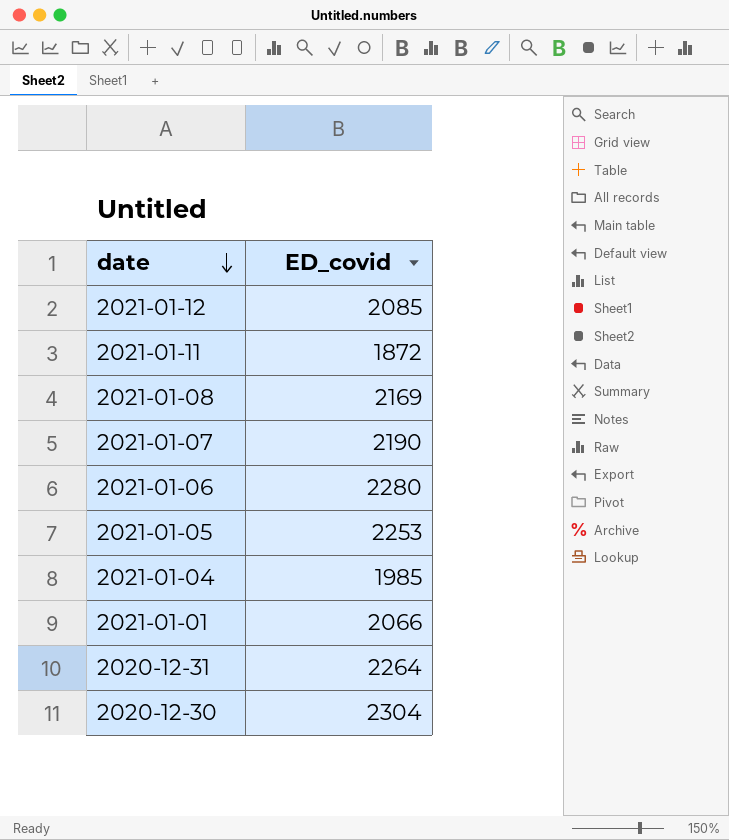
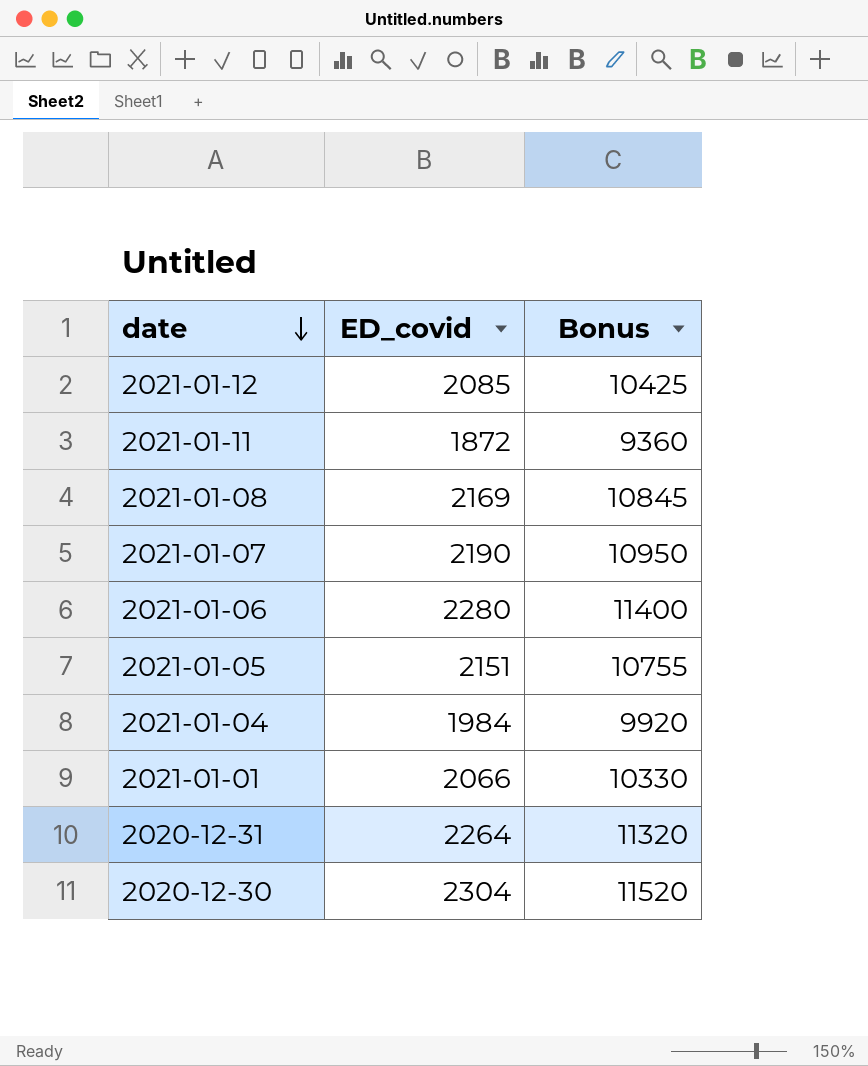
column Bonus | formula: none -> [ED_covid] * 5
2021-01-05 | ED_covid: 2253 -> 2151
2021-01-04 | ED_covid: 1985 -> 1984

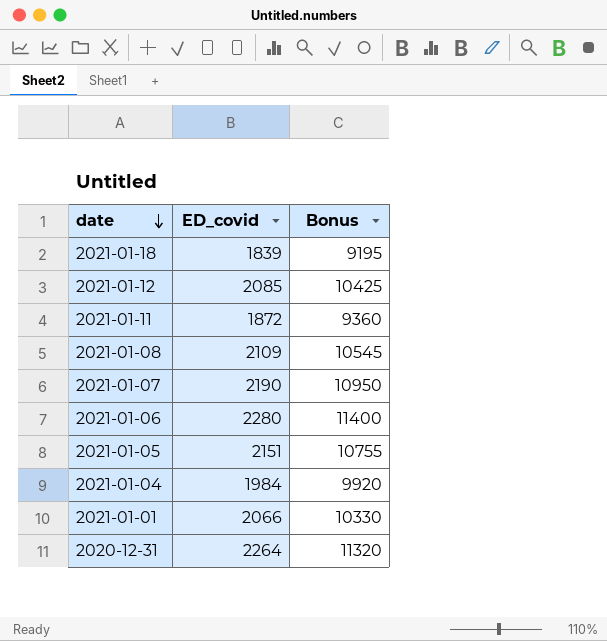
row 2020-12-30: 2304 | 11520 -> none
row 2021-01-18: none -> 1839 | 9195
2021-01-08 | ED_covid: 2169 -> 2109
2021-01-08 | Bonus: 10845 -> 10545

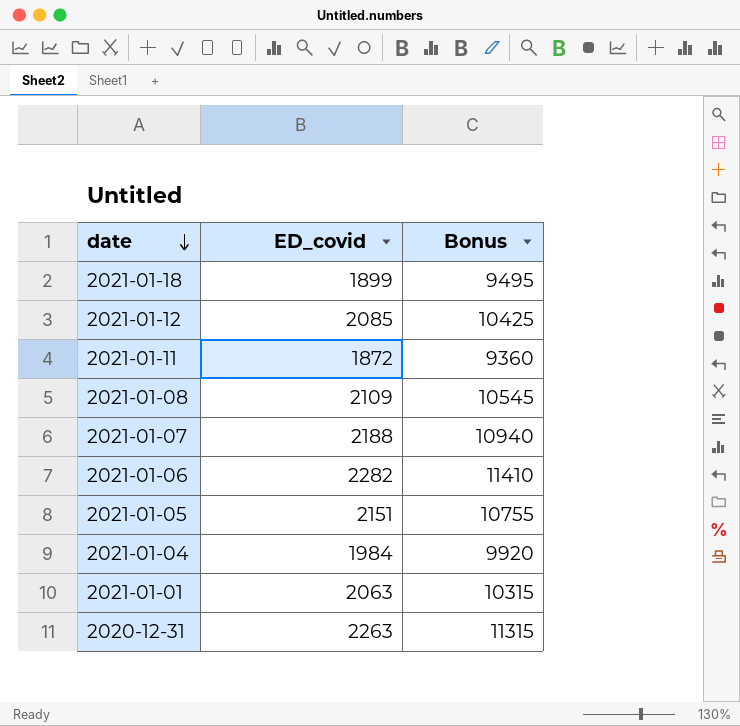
2021-01-18 | ED_covid: 1839 -> 1899
2021-01-18 | Bonus: 9195 -> 9495
2021-01-07 | ED_covid: 2190 -> 2188
2021-01-07 | Bonus: 10950 -> 10940
2021-01-06 | ED_covid: 2280 -> 2282
2021-01-06 | Bonus: 11400 -> 11410
2021-01-01 | ED_covid: 2066 -> 2063
2021-01-01 | Bonus: 10330 -> 10315
2020-12-31 | ED_covid: 2264 -> 2263
2020-12-31 | Bonus: 11320 -> 11315

